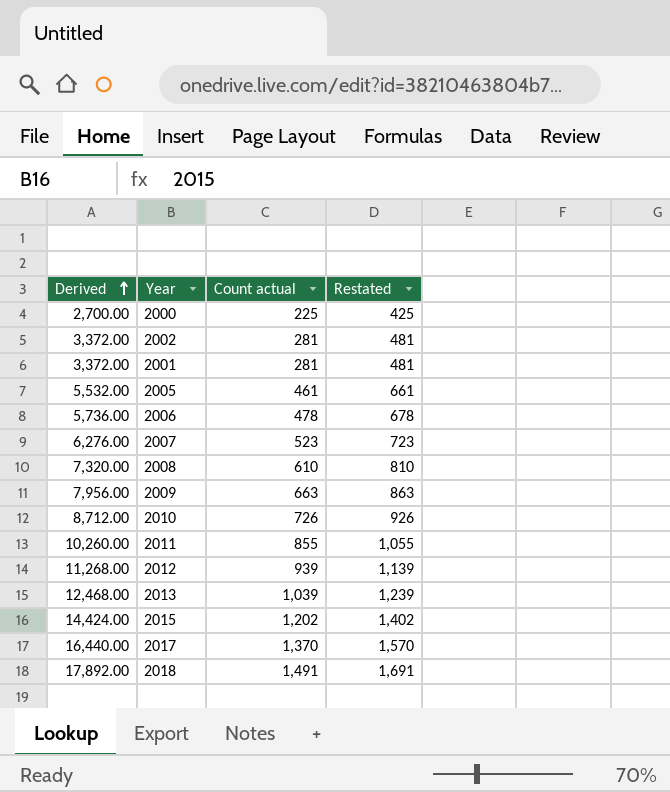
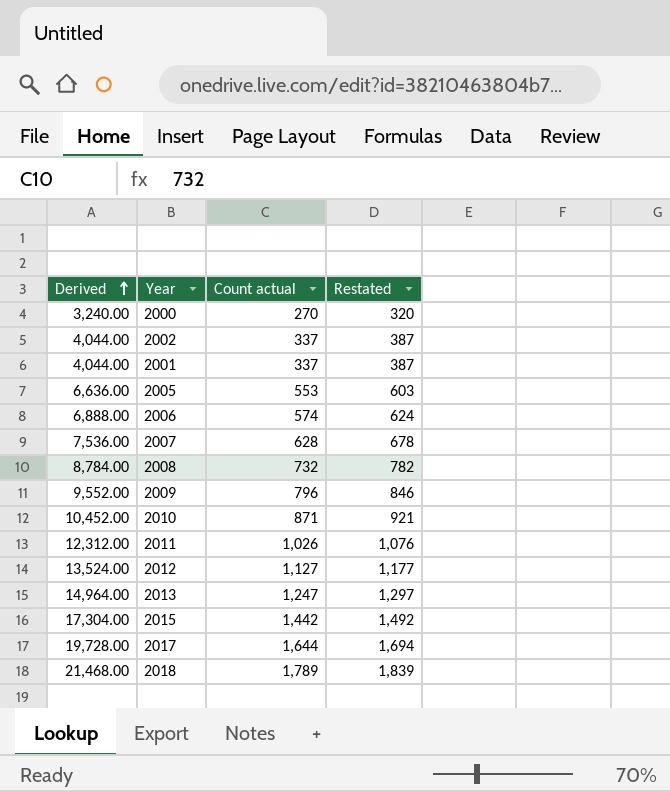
column Restated | formula: [Count actual] + 200 -> [Count actual] + 50
2000 | Derived: 2,700.00 -> 3,240.00
2000 | Count actual: 225 -> 270
2002 | Derived: 3,372.00 -> 4,044.00
2002 | Count actual: 281 -> 337
2001 | Derived: 3,372.00 -> 4,044.00
2001 | Count actual: 281 -> 337
2005 | Derived: 5,532.00 -> 6,636.00
2005 | Count actual: 461 -> 553
2006 | Derived: 5,736.00 -> 6,888.00
2006 | Count actual: 478 -> 574
2007 | Derived: 6,276.00 -> 7,536.00
2007 | Count actual: 523 -> 628
2008 | Derived: 7,320.00 -> 8,784.00
2008 | Count actual: 610 -> 732
2009 | Derived: 7,956.00 -> 9,552.00
2009 | Count actual: 663 -> 796
2010 | Derived: 8,712.00 -> 10,452.00
2010 | Count actual: 726 -> 871
2011 | Derived: 10,260.00 -> 12,312.00
2011 | Count actual: 855 -> 1,026
2012 | Derived: 11,268.00 -> 13,524.00
2012 | Count actual: 939 -> 1,127
2013 | Derived: 12,468.00 -> 14,964.00
2013 | Count actual: 1,039 -> 1,247
2015 | Derived: 14,424.00 -> 17,304.00
2015 | Count actual: 1,202 -> 1,442
2017 | Derived: 16,440.00 -> 19,728.00
2017 | Count actual: 1,370 -> 1,644
2018 | Derived: 17,892.00 -> 21,468.00
2018 | Count actual: 1,491 -> 1,789

